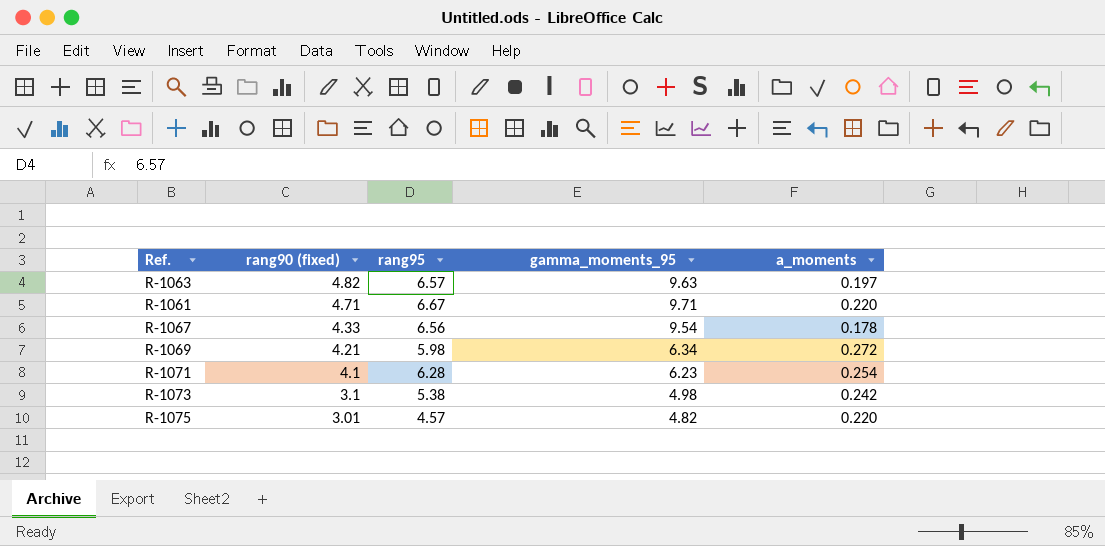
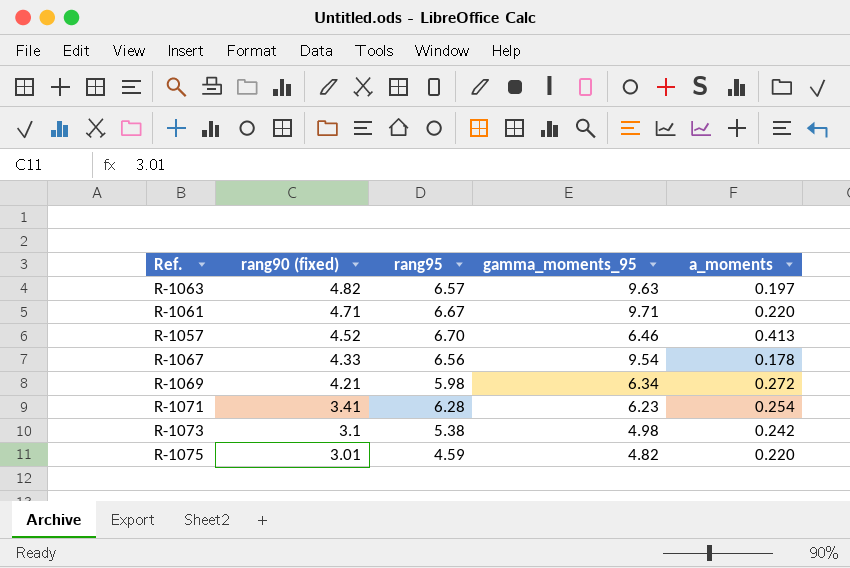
row R-1057: none -> 4.52 | 6.70 | 6.46 | 0.413
R-1071 | rang90 (fixed): 4.1 -> 3.41
R-1075 | rang95: 4.57 -> 4.59

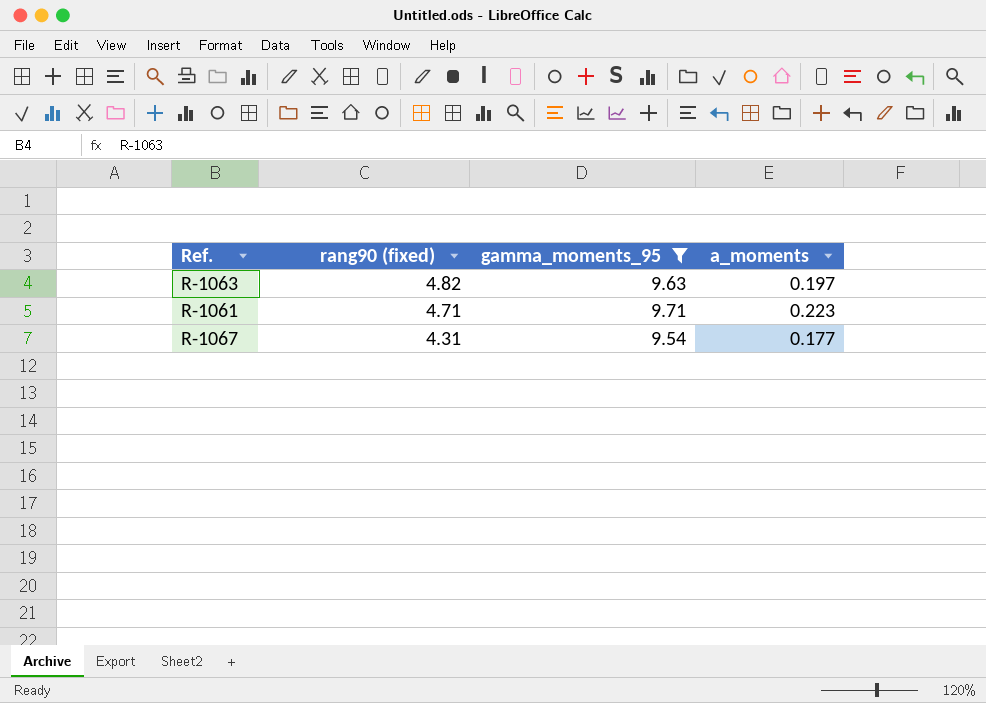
filter: none -> gamma_moments_95 >= 9.54
column rang95 | position: 3 -> none
R-1061 | a_moments: 0.220 -> 0.223
R-1067 | rang90 (fixed): 4.33 -> 4.31
R-1067 | a_moments: 0.178 -> 0.177

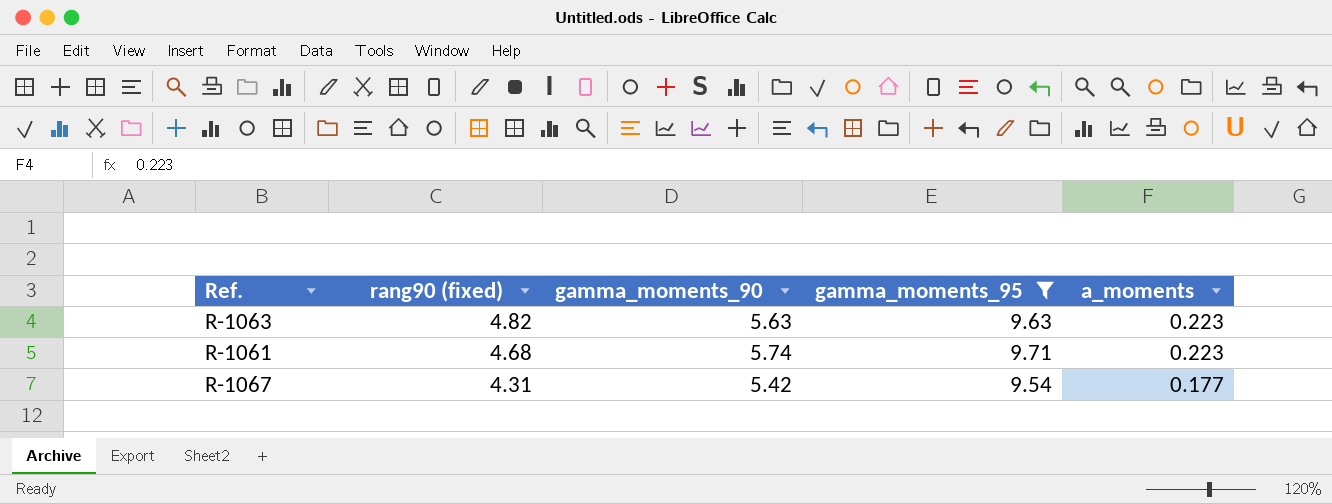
column gamma_moments_90 | position: none -> 3
R-1063 | a_moments: 0.197 -> 0.223
R-1061 | rang90 (fixed): 4.71 -> 4.68

